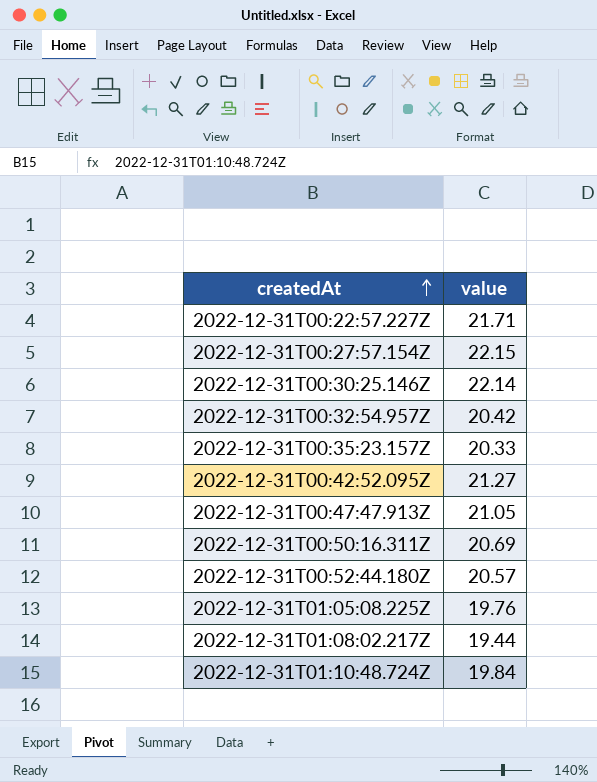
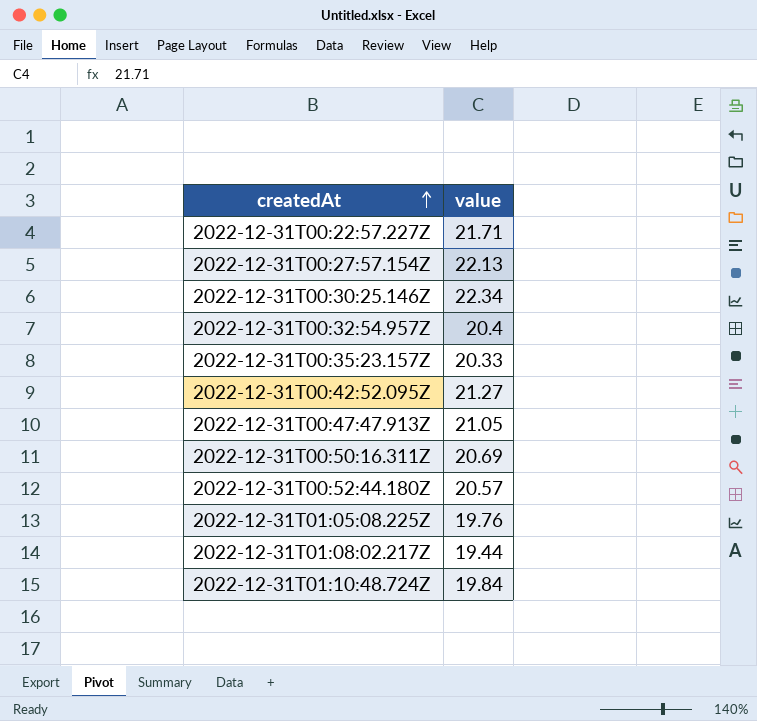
2022-12-31T00:27:57.154Z | value: 22.15 -> 22.13
2022-12-31T00:30:25.146Z | value: 22.14 -> 22.34
2022-12-31T00:32:54.957Z | value: 20.42 -> 20.4

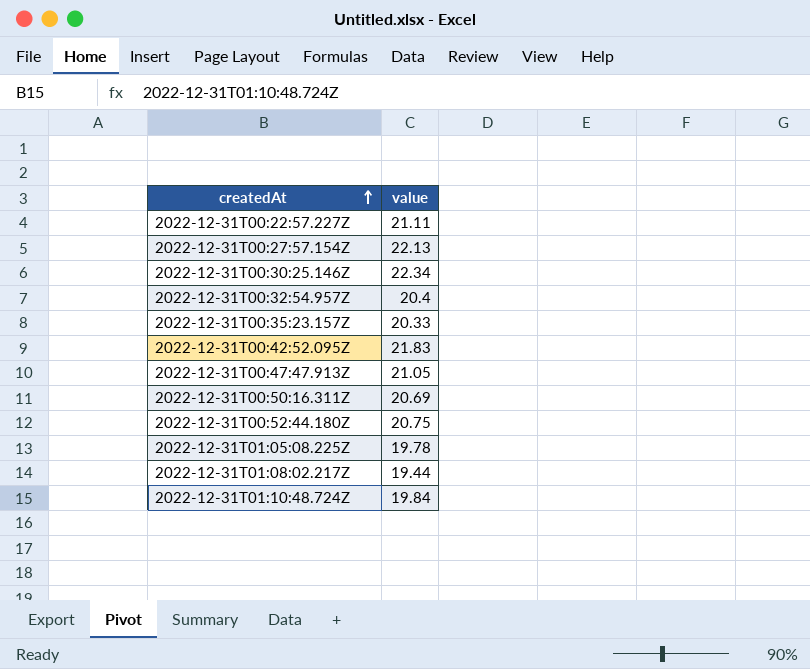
2022-12-31T00:22:57.227Z | value: 21.71 -> 21.11
2022-12-31T00:42:52.095Z | value: 21.27 -> 21.83
2022-12-31T00:52:44.180Z | value: 20.57 -> 20.75
2022-12-31T01:05:08.225Z | value: 19.76 -> 19.78

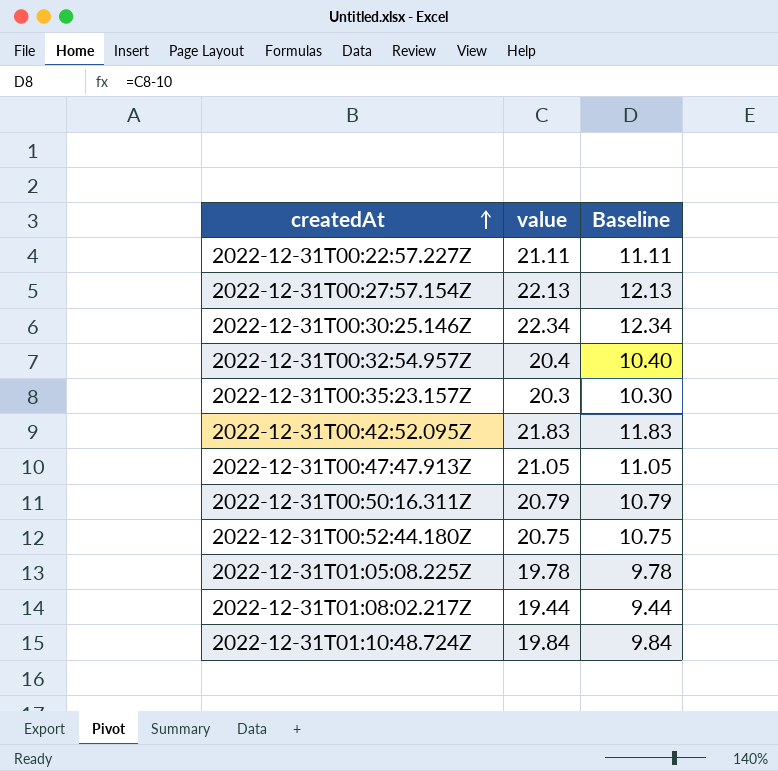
column Baseline | formula: none -> [value] - 10
2022-12-31T00:35:23.157Z | value: 20.33 -> 20.3
2022-12-31T00:50:16.311Z | value: 20.69 -> 20.79

